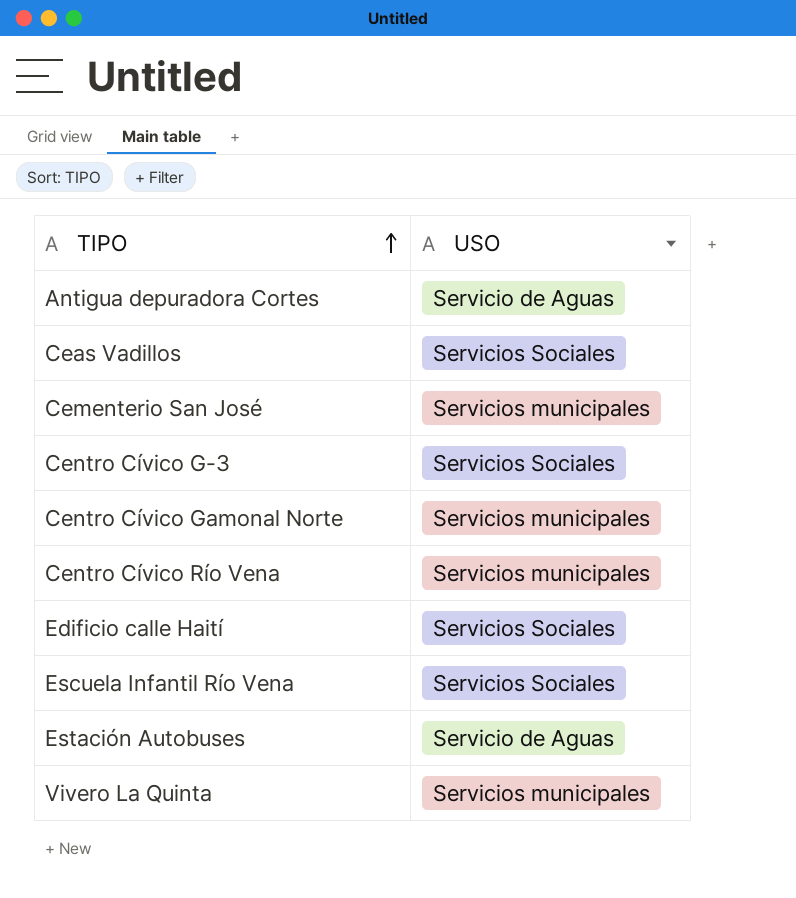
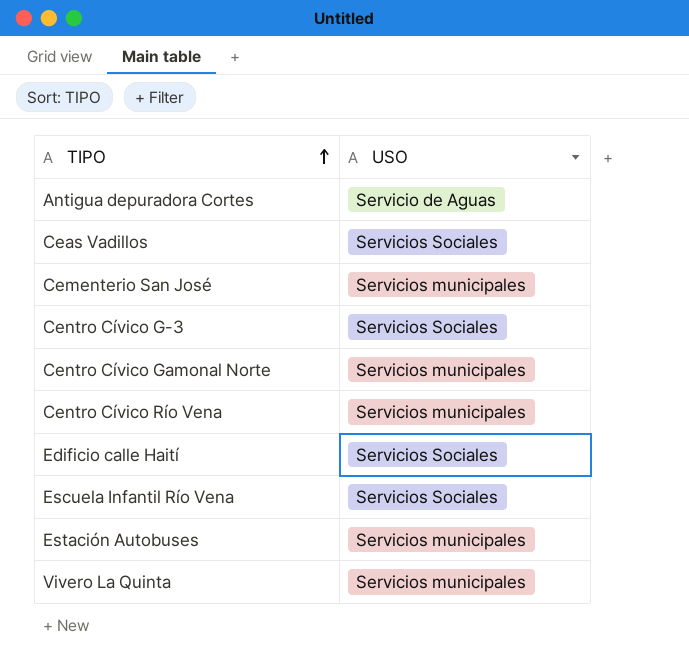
Estación Autobuses | USO: Servicio de Aguas -> Servicios municipales

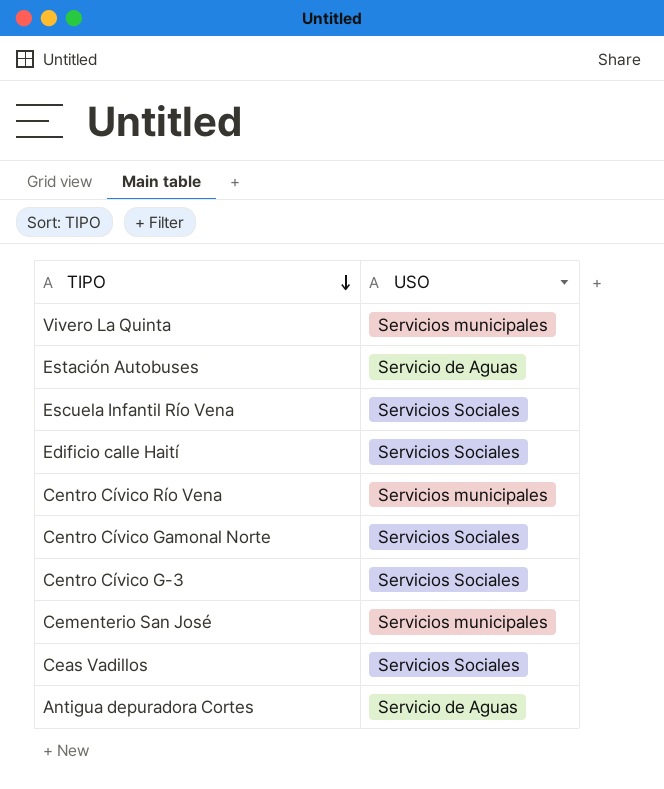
row order: TIPO ascending -> TIPO descending
Estación Autobuses | USO: Servicios municipales -> Servicio de Aguas
Centro Cívico Gamonal Norte | USO: Servicios municipales -> Servicios Sociales

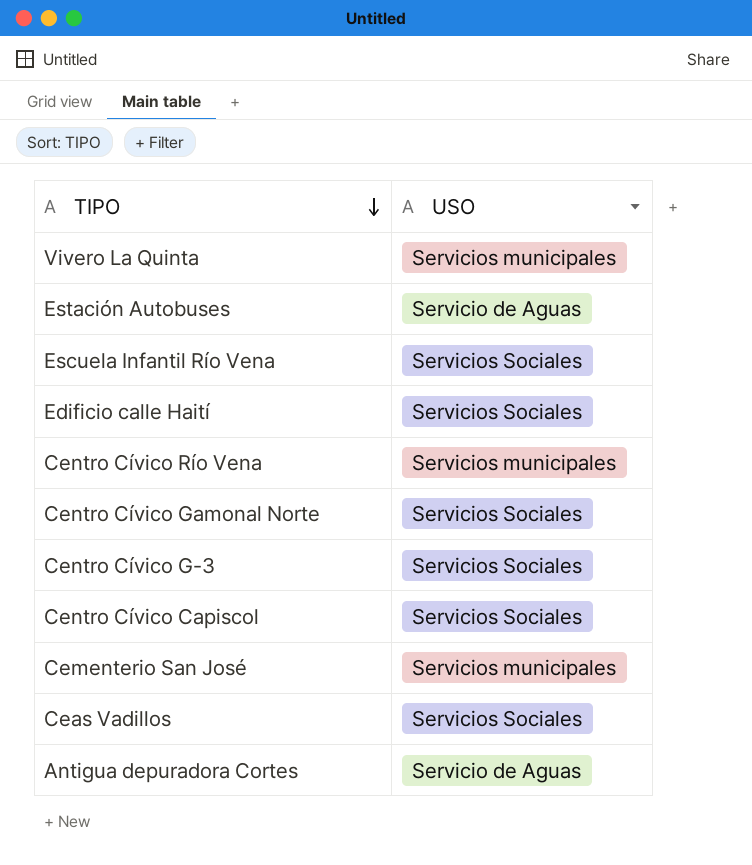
row Centro Cívico Capiscol: none -> Servicios Sociales

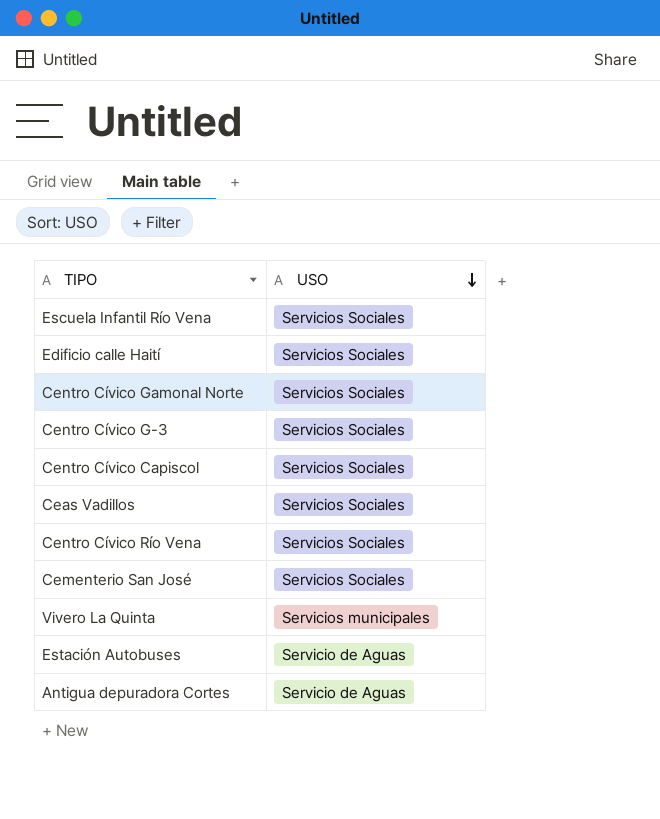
row order: TIPO descending -> USO descending
Centro Cívico Río Vena | USO: Servicios municipales -> Servicios Sociales
Cementerio San José | USO: Servicios municipales -> Servicios Sociales

